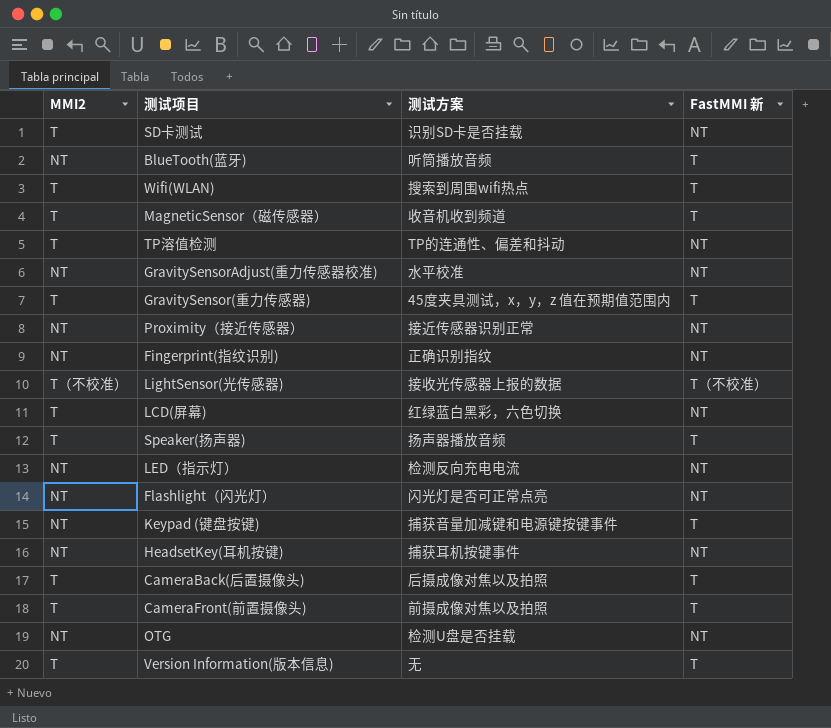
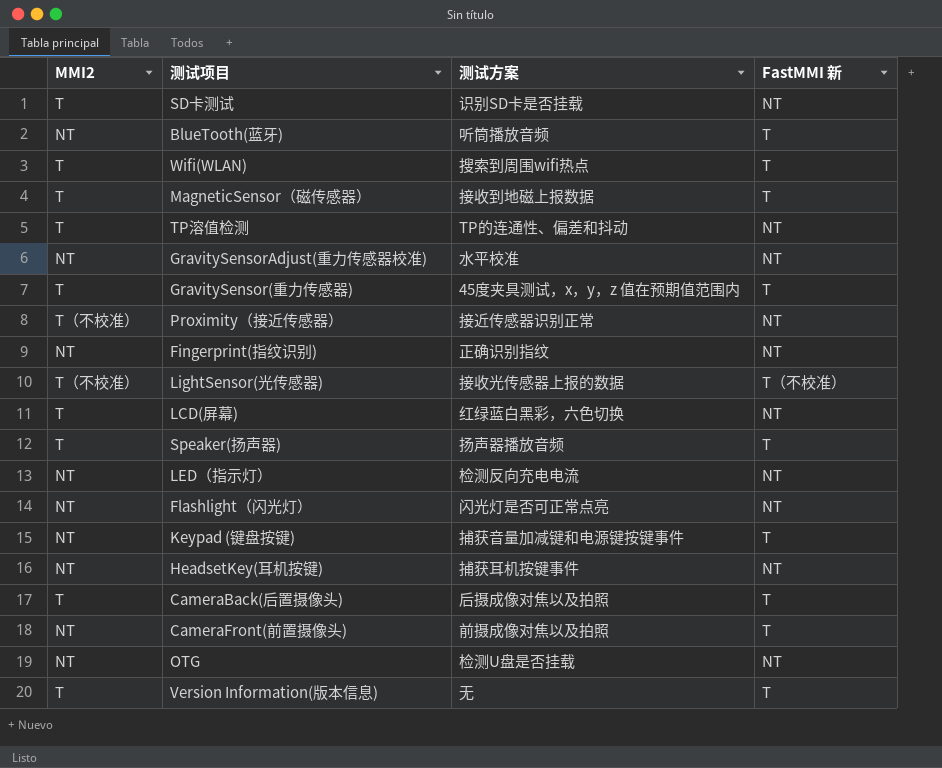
MagneticSensor（磁传感器） | 测试方案: 收音机收到频道 -> 接收到地磁上报数据
Proximity（接近传感器） | MMI2: NT -> T（不校准）
CameraFront(前置摄像头) | MMI2: T -> NT

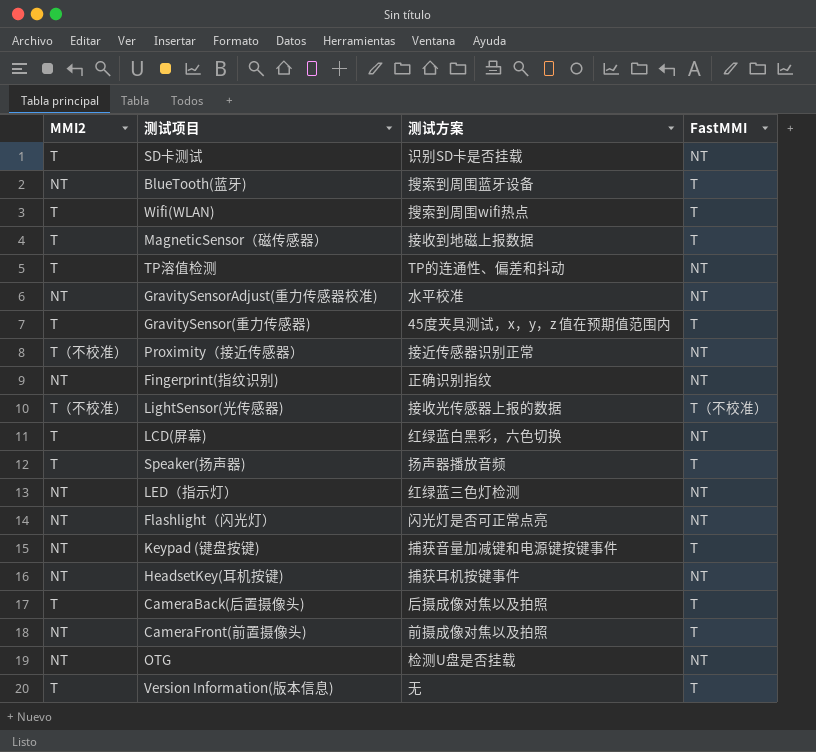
column name: FastMMI 新 -> FastMMI
BlueTooth(蓝牙) | 测试方案: 听筒播放音频 -> 搜索到周围蓝牙设备
LED（指示灯） | 测试方案: 检测反向充电电流 -> 红绿蓝三色灯检测

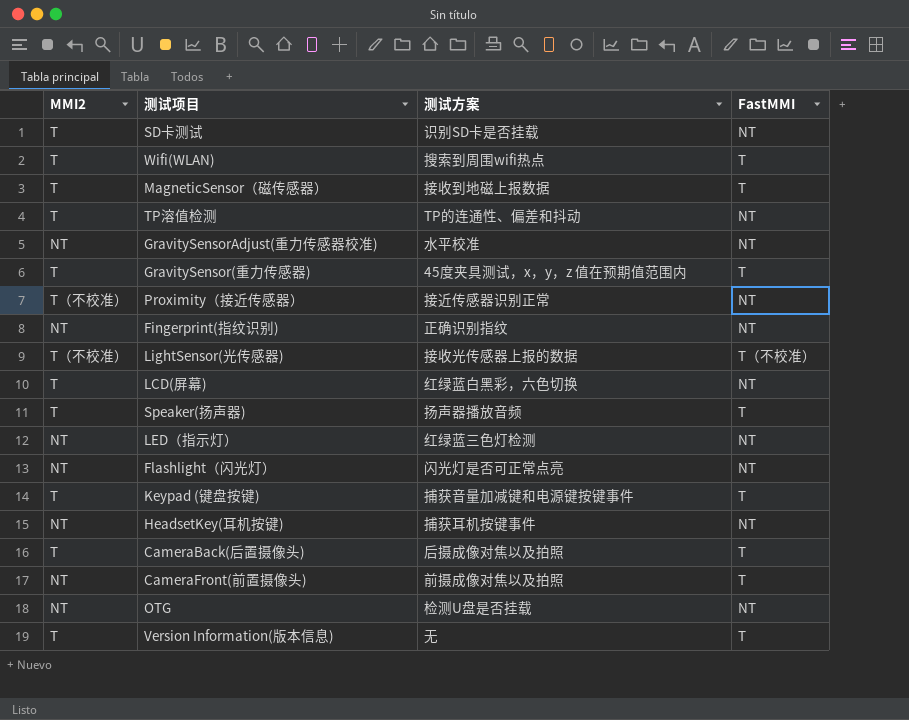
row BlueTooth(蓝牙): NT | 搜索到周围蓝牙设备 | T -> none
Keypad (键盘按键) | MMI2: NT -> T

